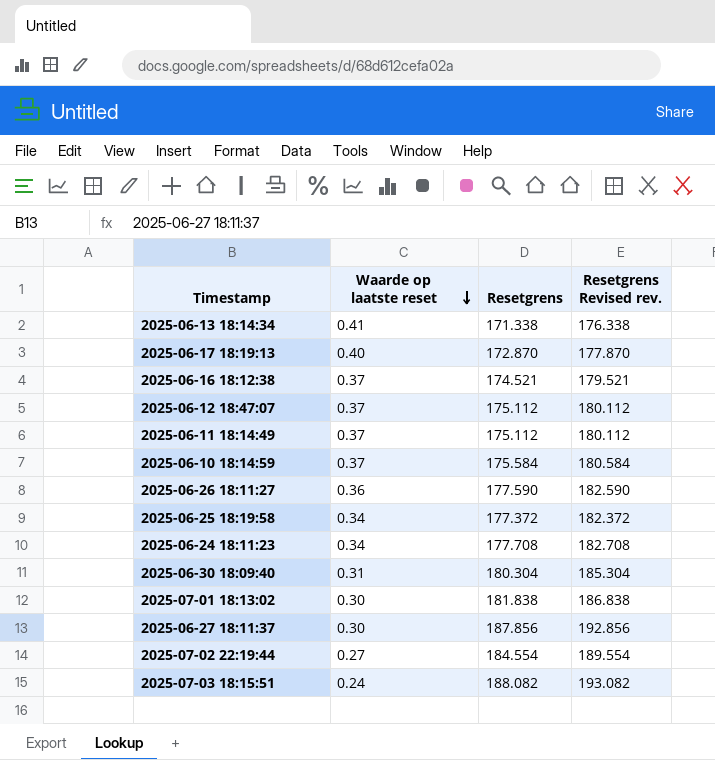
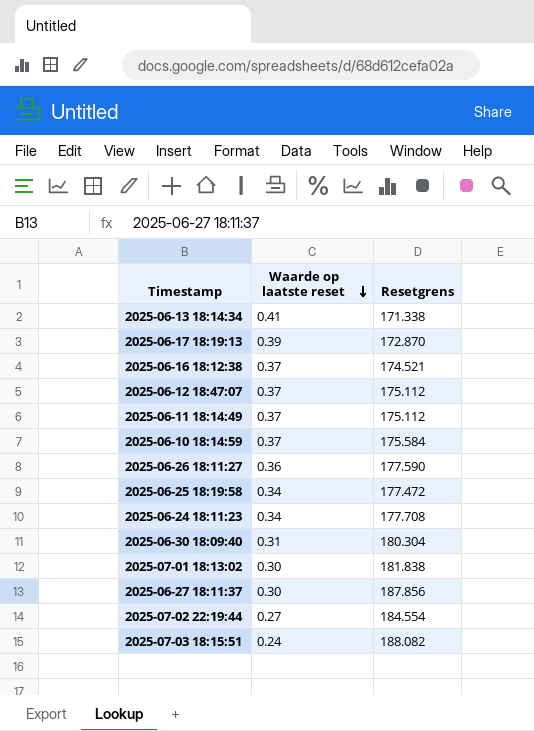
column Resetgrens Revised rev. | formula: [Resetgrens] + 5 -> none
2025-06-17 18:19:13 | Waarde op laatste reset: 0.40 -> 0.39
2025-06-25 18:19:58 | Resetgrens: 177.372 -> 177.472

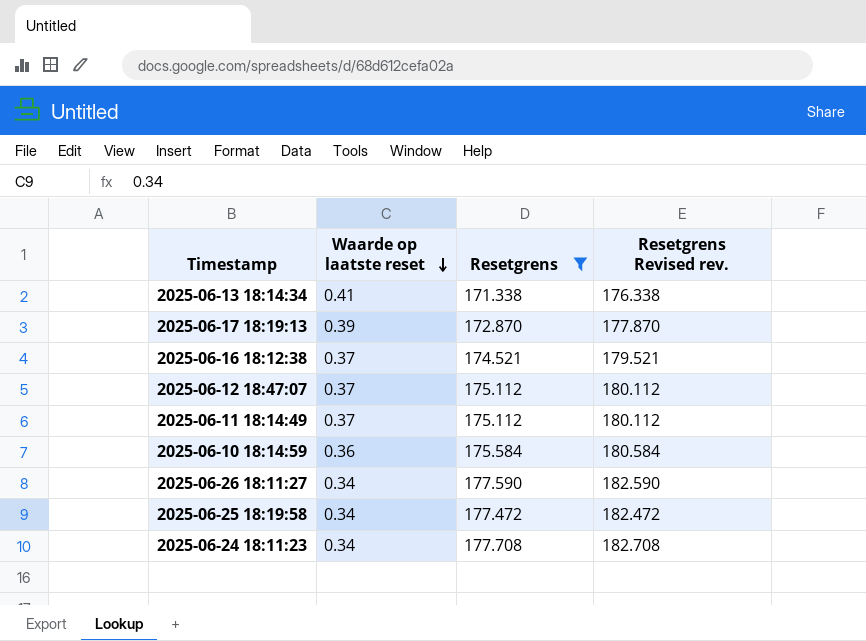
filter: none -> Resetgrens <= 177.708
column Resetgrens Revised rev. | formula: none -> [Resetgrens] + 5
2025-06-10 18:14:59 | Waarde op laatste reset: 0.37 -> 0.36
2025-06-26 18:11:27 | Waarde op laatste reset: 0.36 -> 0.34

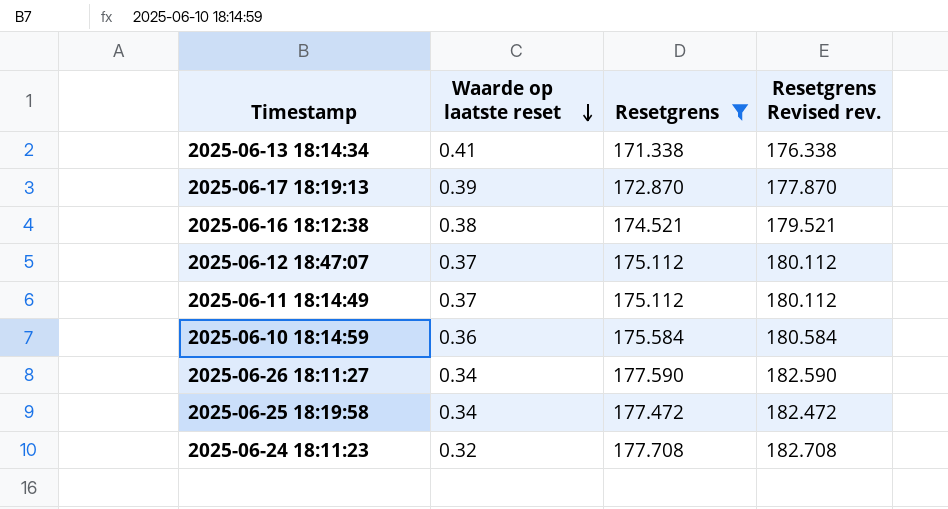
2025-06-16 18:12:38 | Waarde op laatste reset: 0.37 -> 0.38
2025-06-24 18:11:23 | Waarde op laatste reset: 0.34 -> 0.32

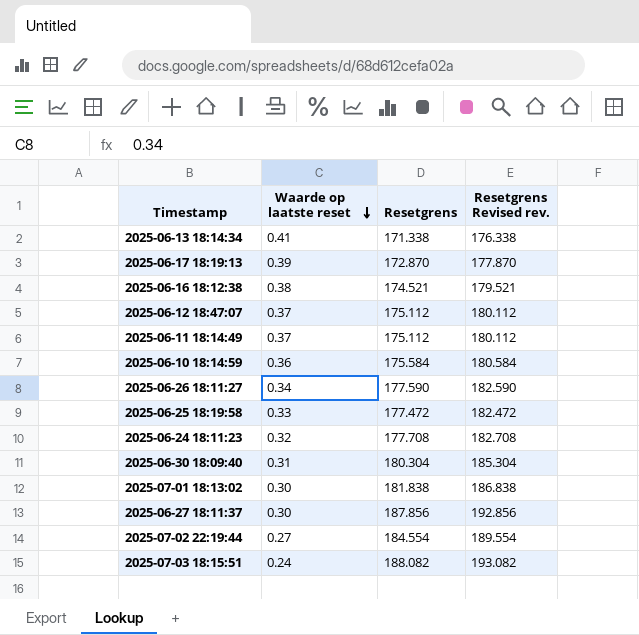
filter: Resetgrens <= 177.708 -> none
2025-06-25 18:19:58 | Waarde op laatste reset: 0.34 -> 0.33

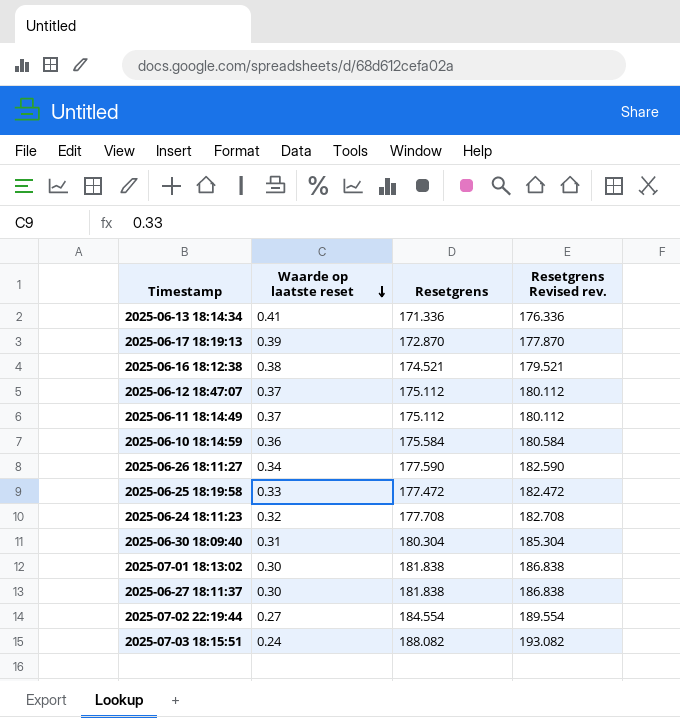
2025-06-13 18:14:34 | Resetgrens: 171.338 -> 171.336
2025-06-13 18:14:34 | Resetgrens Revised rev.: 176.338 -> 176.336
2025-06-27 18:11:37 | Resetgrens: 187.856 -> 181.838
2025-06-27 18:11:37 | Resetgrens Revised rev.: 192.856 -> 186.838

